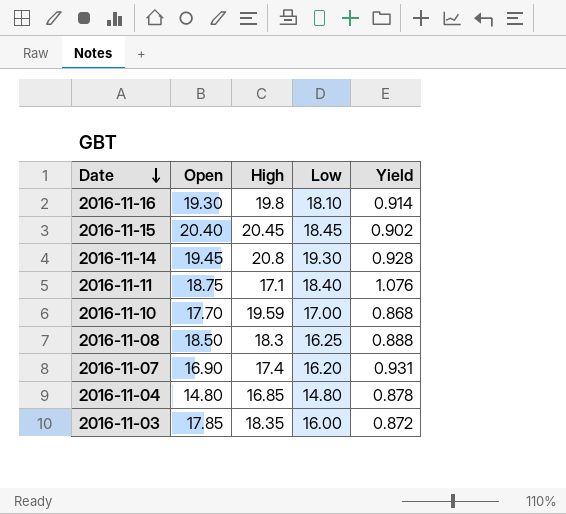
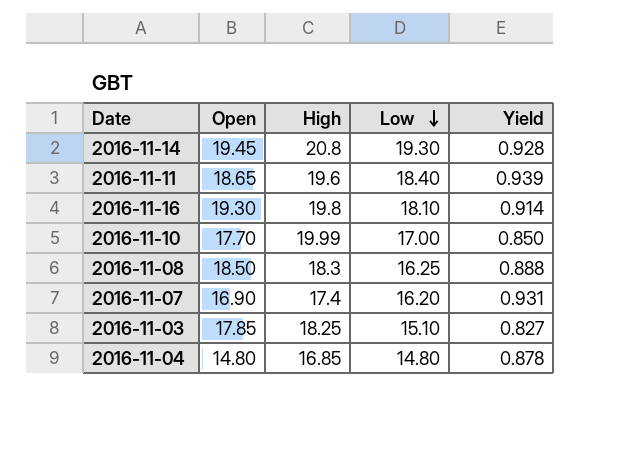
row order: Date descending -> Low descending
row 2016-11-15: 20.40 | 20.45 | 18.45 | 0.902 -> none
2016-11-11 | Open: 18.75 -> 18.65
2016-11-11 | High: 17.1 -> 19.6
2016-11-11 | Yield: 1.076 -> 0.939
2016-11-10 | High: 19.59 -> 19.99
2016-11-10 | Yield: 0.868 -> 0.850
2016-11-03 | High: 18.35 -> 18.25
2016-11-03 | Low: 16.00 -> 15.10
2016-11-03 | Yield: 0.872 -> 0.827

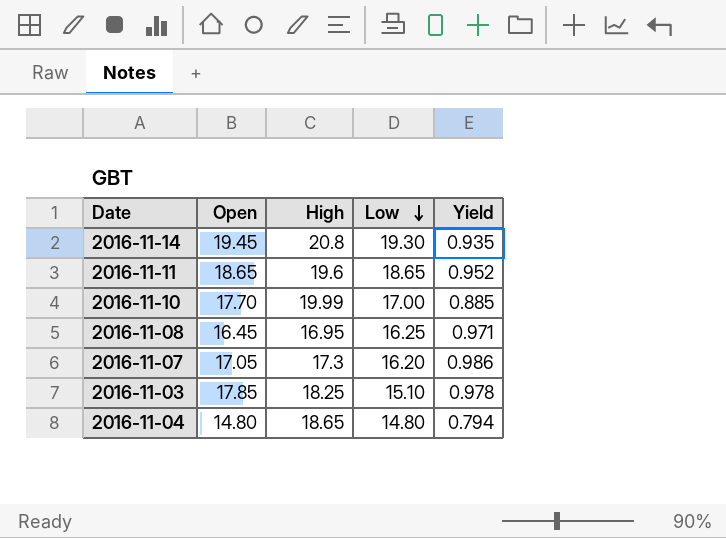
column Yield | formula: [Low] / [High] -> [Open] / [High]
row 2016-11-16: 19.30 | 19.8 | 18.10 | 0.914 -> none
2016-11-11 | Low: 18.40 -> 18.65
2016-11-08 | Open: 18.50 -> 16.45
2016-11-08 | High: 18.3 -> 16.95
2016-11-07 | Open: 16.90 -> 17.05
2016-11-07 | High: 17.4 -> 17.3
2016-11-04 | High: 16.85 -> 18.65

